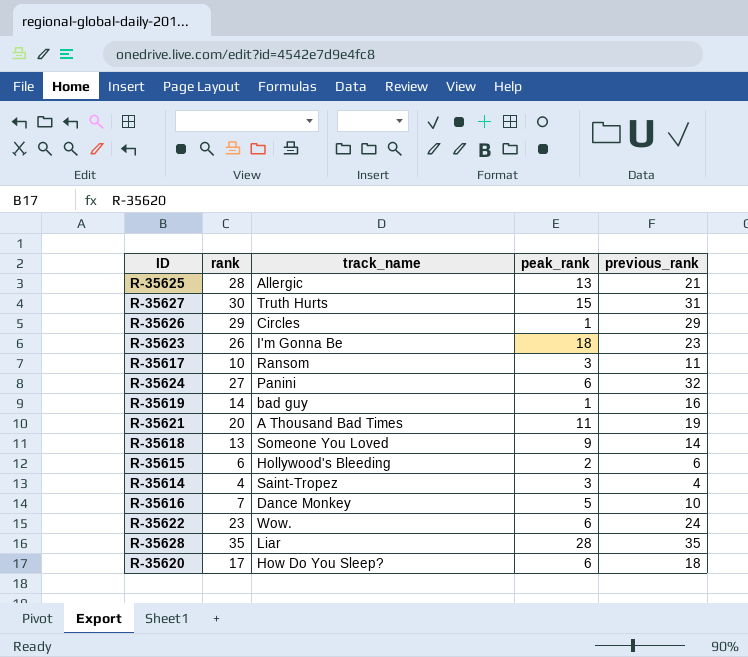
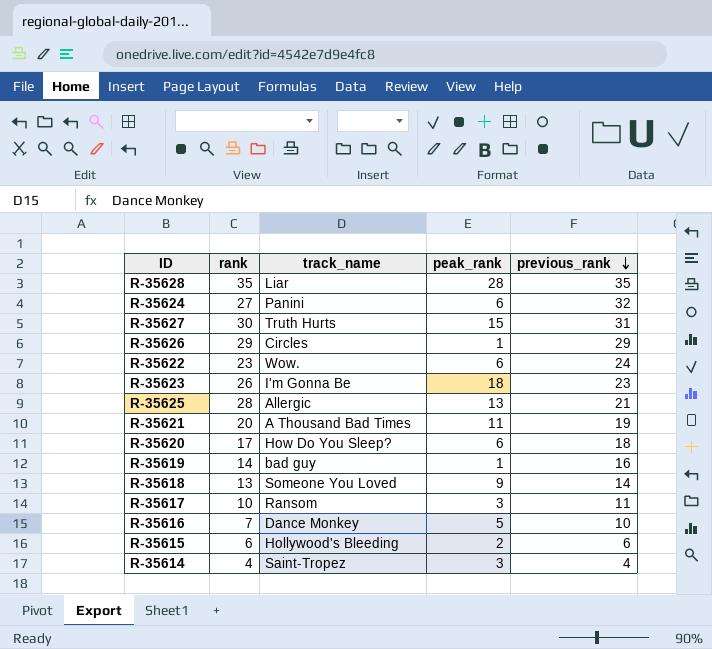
row order: none -> previous_rank descending

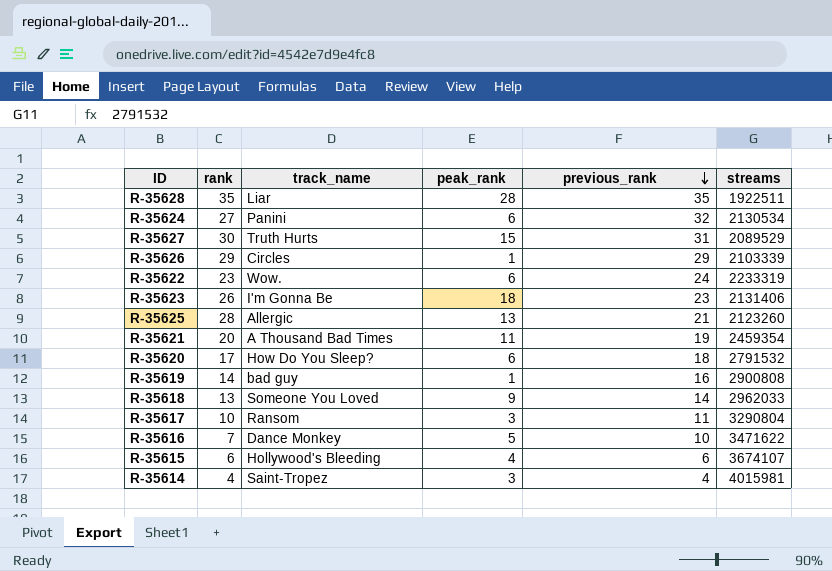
column streams | position: none -> 6
R-35615 | peak_rank: 2 -> 4

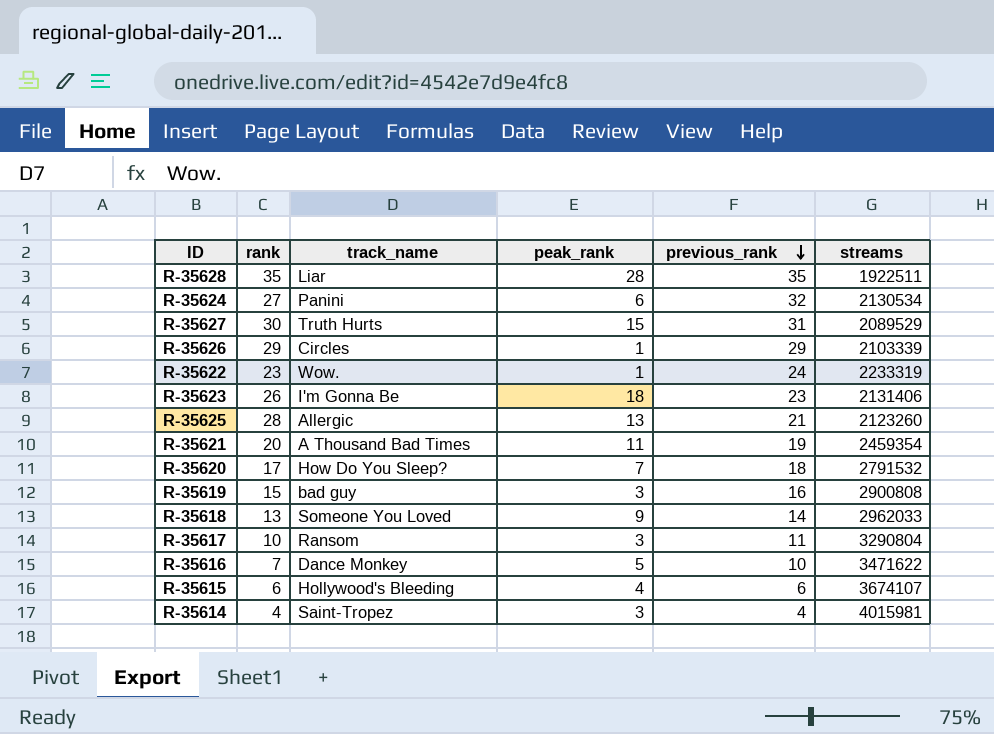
R-35622 | peak_rank: 6 -> 1
R-35620 | peak_rank: 6 -> 7
R-35619 | rank: 14 -> 15
R-35619 | peak_rank: 1 -> 3

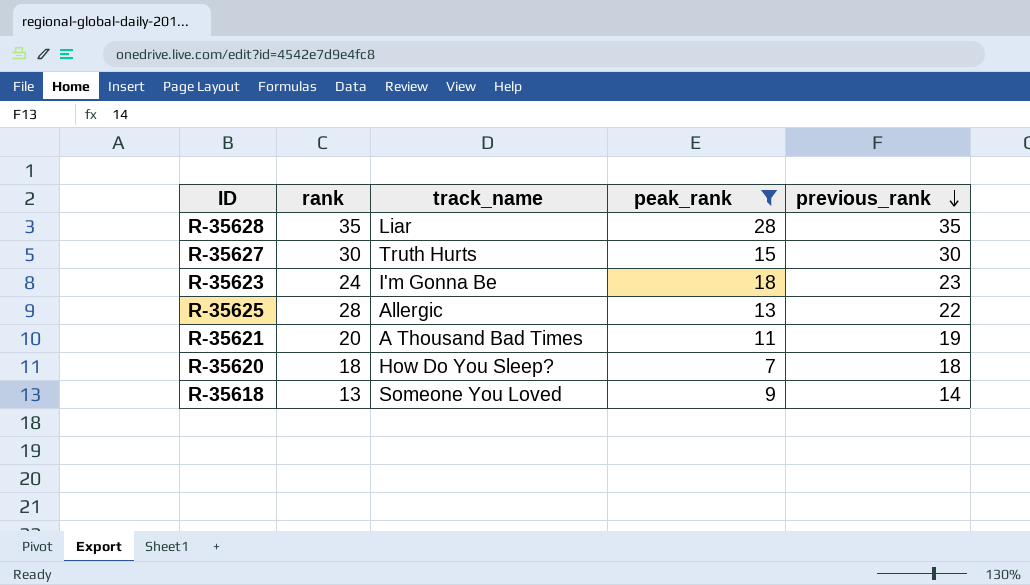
filter: none -> peak_rank >= 7
column streams | position: 6 -> none
R-35627 | previous_rank: 31 -> 30
R-35623 | rank: 26 -> 24
R-35625 | previous_rank: 21 -> 22
R-35620 | rank: 17 -> 18

